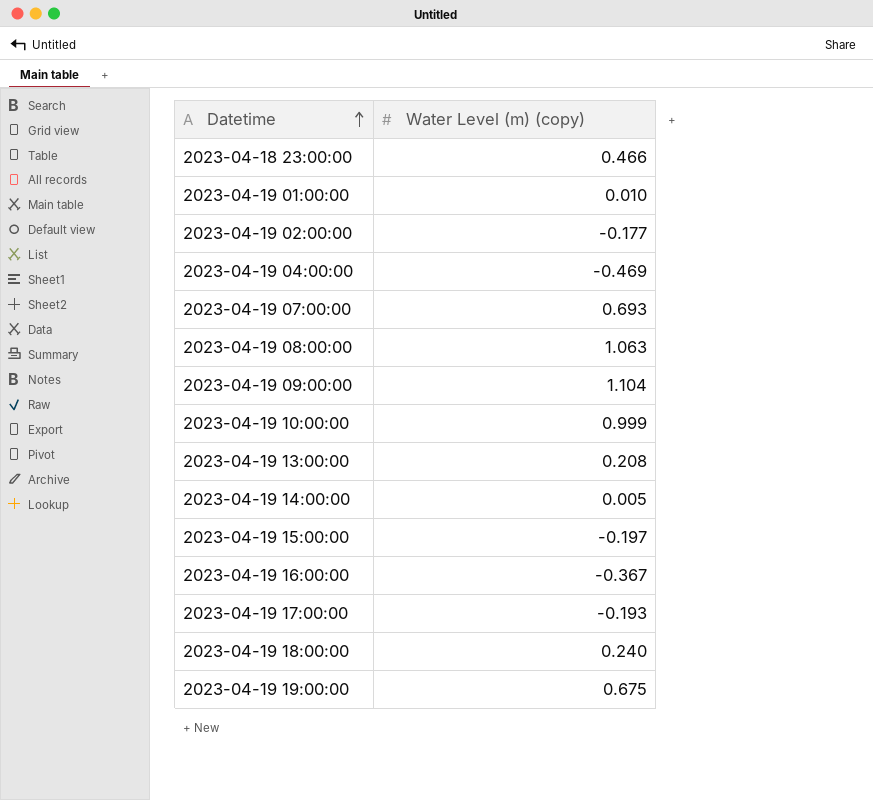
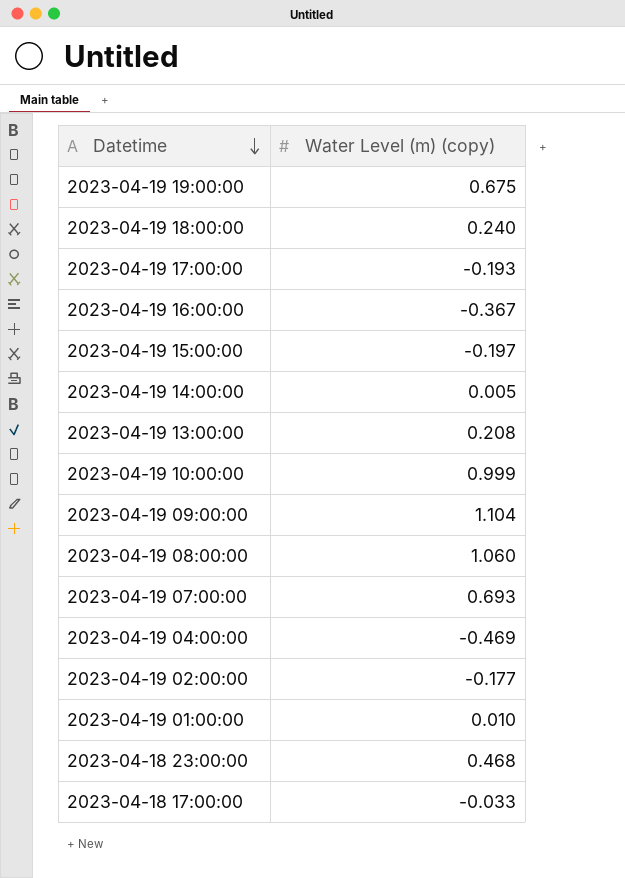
row order: Datetime ascending -> Datetime descending
2023-04-19 08:00:00 | Water Level (m) (copy): 1.063 -> 1.060
2023-04-18 23:00:00 | Water Level (m) (copy): 0.466 -> 0.468
row 2023-04-18 17:00:00: none -> -0.033

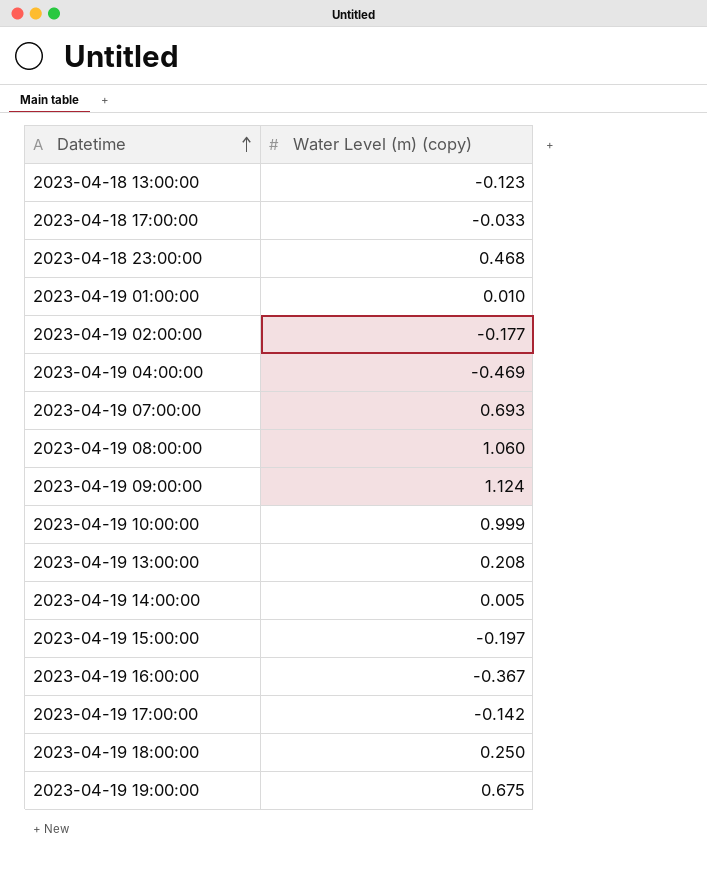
row order: Datetime descending -> Datetime ascending
row 2023-04-18 13:00:00: none -> -0.123
2023-04-19 09:00:00 | Water Level (m) (copy): 1.104 -> 1.124
2023-04-19 17:00:00 | Water Level (m) (copy): -0.193 -> -0.142
2023-04-19 18:00:00 | Water Level (m) (copy): 0.240 -> 0.250

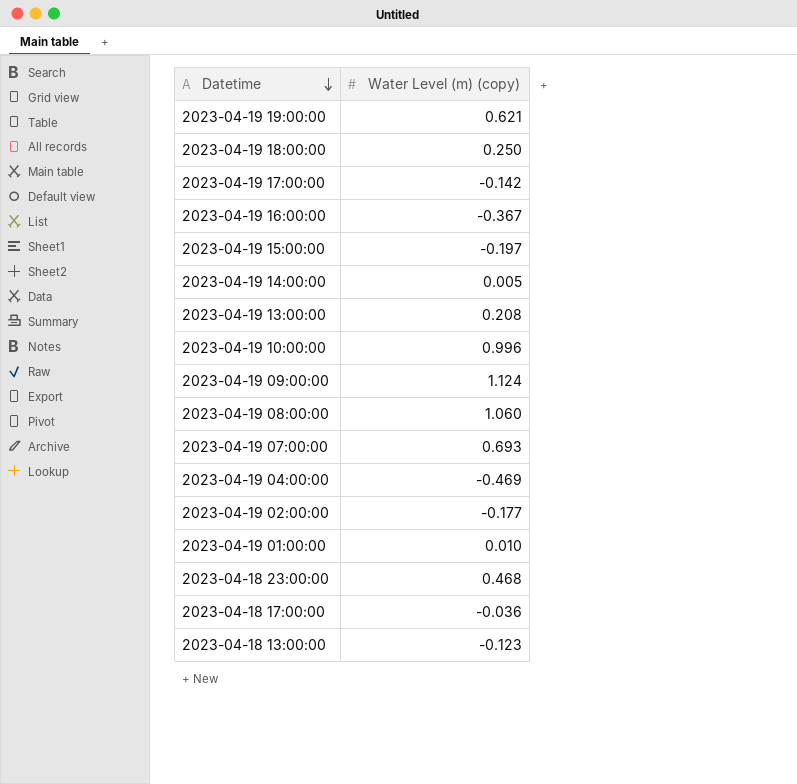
row order: Datetime ascending -> Datetime descending
2023-04-19 19:00:00 | Water Level (m) (copy): 0.675 -> 0.621
2023-04-19 10:00:00 | Water Level (m) (copy): 0.999 -> 0.996
2023-04-18 17:00:00 | Water Level (m) (copy): -0.033 -> -0.036

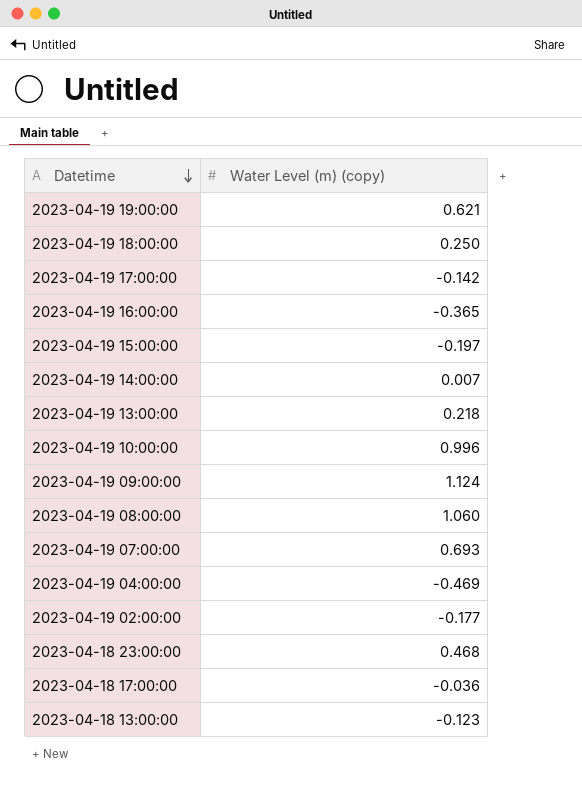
row 2023-04-19 01:00:00: 0.010 -> none
2023-04-19 16:00:00 | Water Level (m) (copy): -0.367 -> -0.365
2023-04-19 14:00:00 | Water Level (m) (copy): 0.005 -> 0.007
2023-04-19 13:00:00 | Water Level (m) (copy): 0.208 -> 0.218

